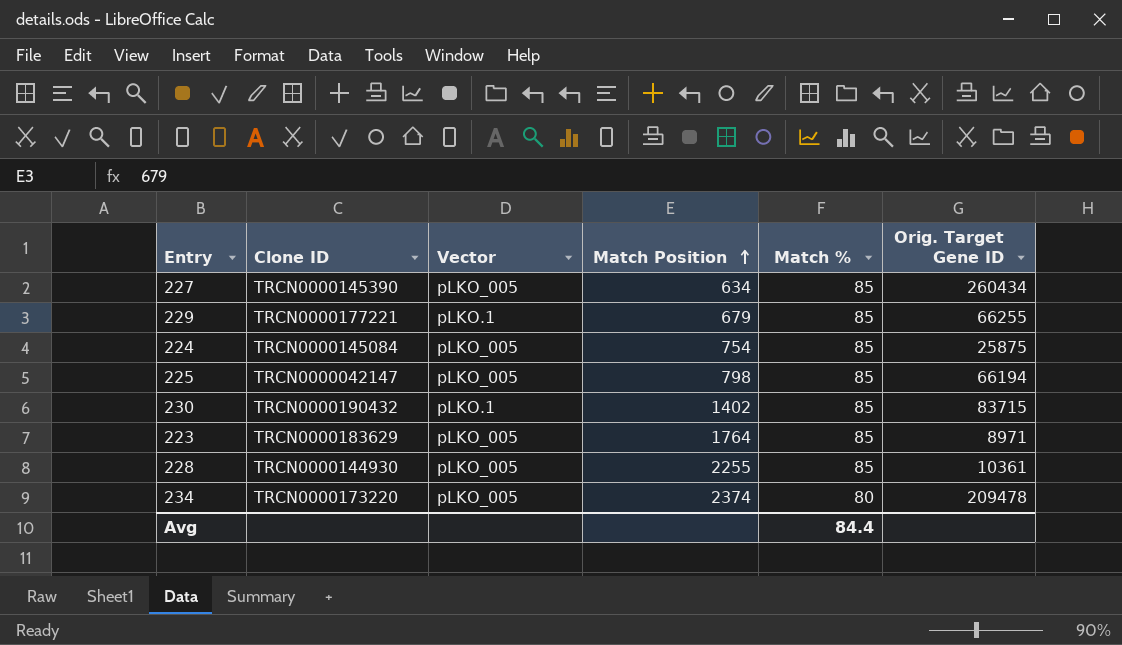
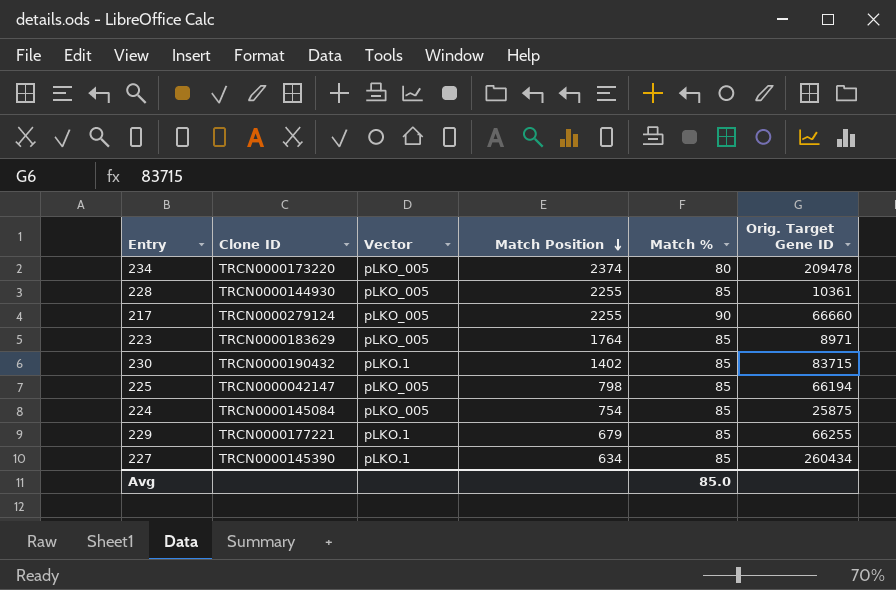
row order: Match Position ascending -> Match Position descending
row 217: none -> TRCN0000279124 | pLKO_005 | 2255 | 90 | 66660
227 | Vector: pLKO_005 -> pLKO.1
Avg | Match %: 84.4 -> 85.0

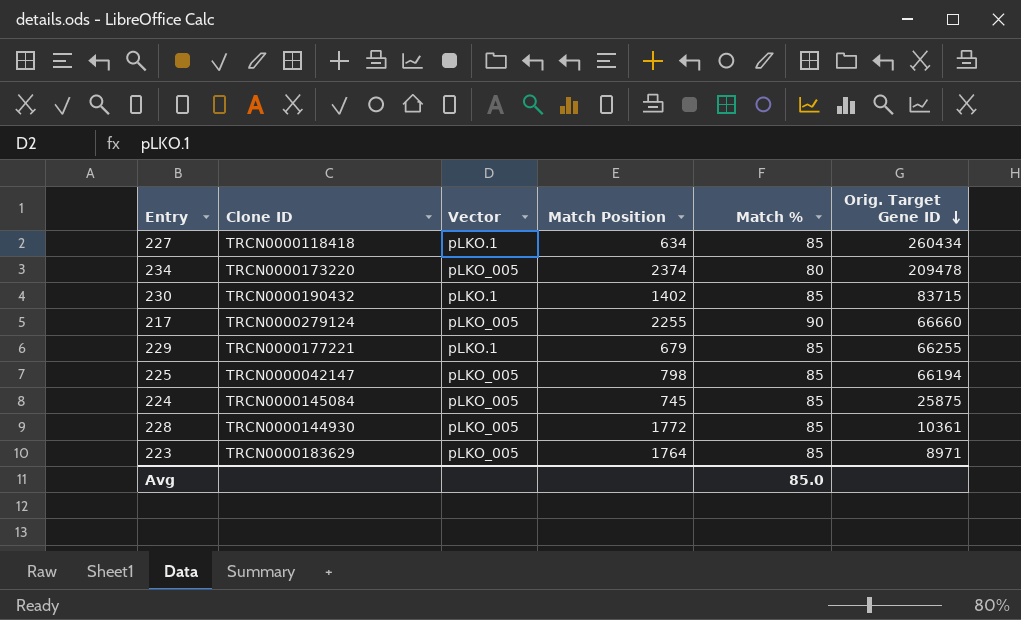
row order: Match Position descending -> Orig. Target Gene ID descending
227 | Clone ID: TRCN0000145390 -> TRCN0000118418
224 | Match Position: 754 -> 745
228 | Match Position: 2255 -> 1772

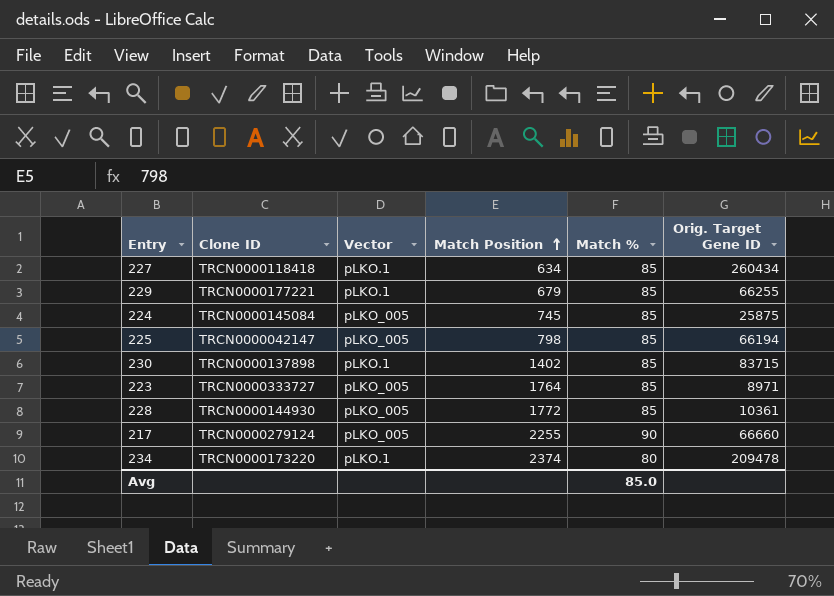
row order: Orig. Target Gene ID descending -> Match Position ascending
230 | Clone ID: TRCN0000190432 -> TRCN0000137898
223 | Clone ID: TRCN0000183629 -> TRCN0000333727
234 | Vector: pLKO_005 -> pLKO.1

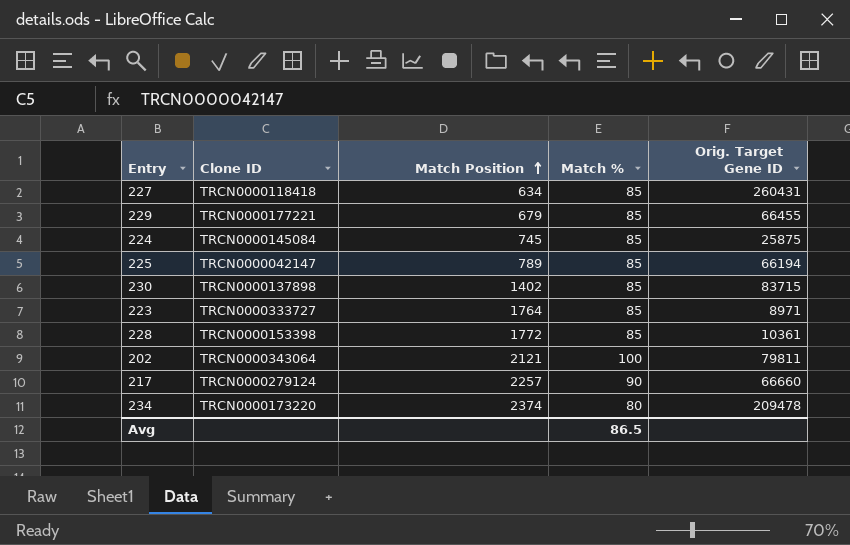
column Vector | position: 3 -> none
227 | Orig. Target Gene ID: 260434 -> 260431
229 | Orig. Target Gene ID: 66255 -> 66455
225 | Match Position: 798 -> 789
228 | Clone ID: TRCN0000144930 -> TRCN0000153398
row 202: none -> TRCN0000343064 | 2121 | 100 | 79811
217 | Match Position: 2255 -> 2257
Avg | Match %: 85.0 -> 86.5

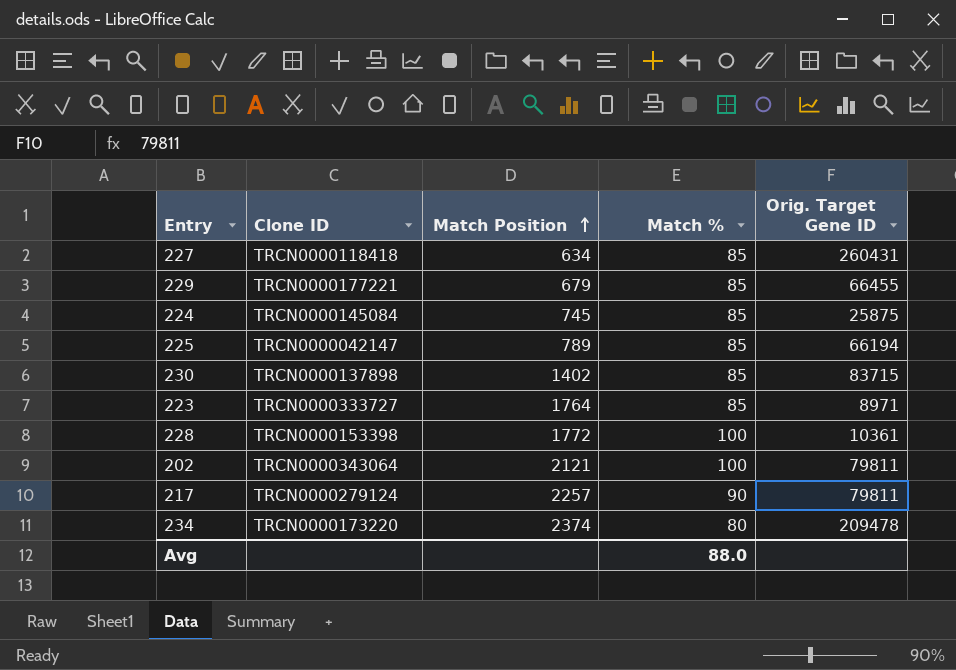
228 | Match %: 85 -> 100
217 | Orig. Target Gene ID: 66660 -> 79811
Avg | Match %: 86.5 -> 88.0

